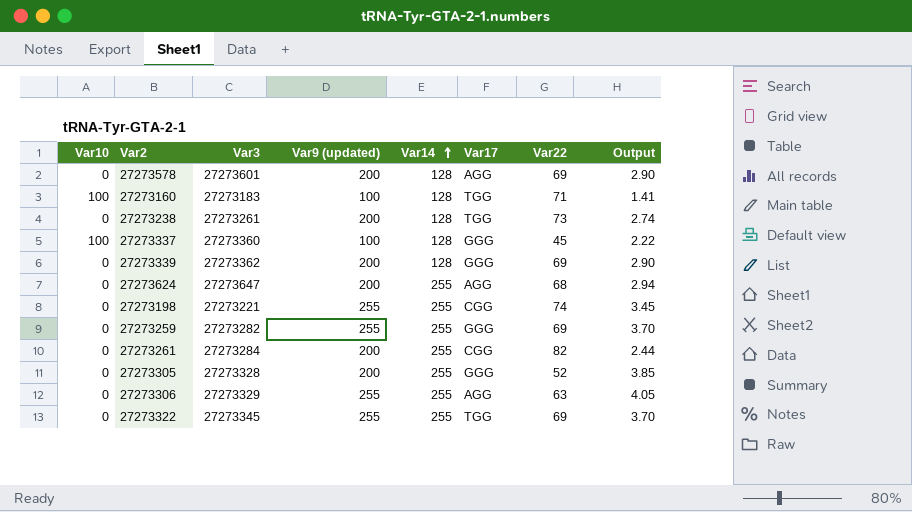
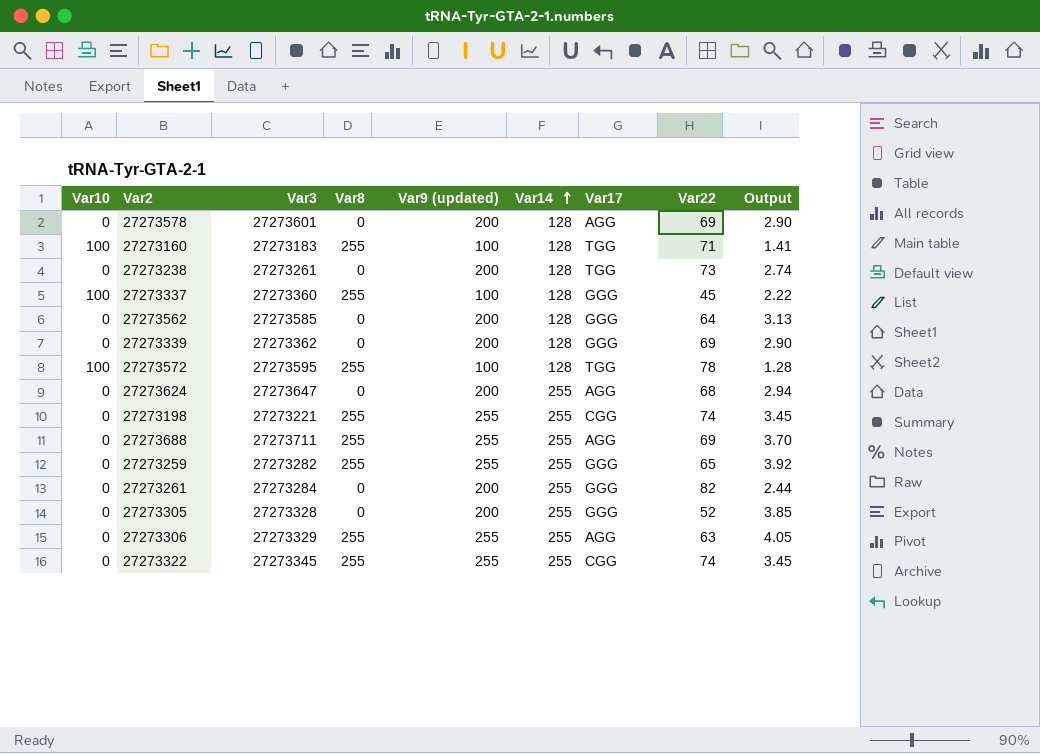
column Var8 | position: none -> 4
row 27273562: none -> 0 | 27273585 | 0 | 200 | 128 | GGG | 64 | 3.13
row 27273572: none -> 100 | 27273595 | 255 | 100 | 128 | TGG | 78 | 1.28
row 27273688: none -> 0 | 27273711 | 255 | 255 | 255 | AGG | 69 | 3.70
27273259 | Var22: 69 -> 65
27273259 | Output: 3.70 -> 3.92
27273261 | Var17: CGG -> GGG
27273322 | Var17: TGG -> CGG
27273322 | Var22: 69 -> 74
27273322 | Output: 3.70 -> 3.45

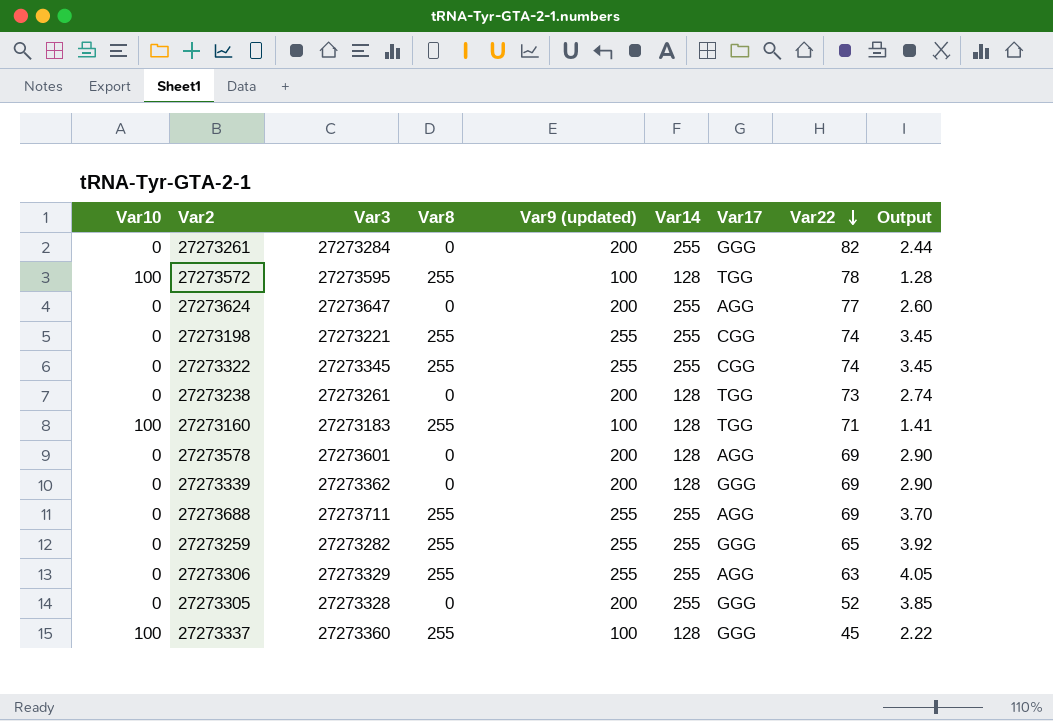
row order: Var14 ascending -> Var22 descending
row 27273562: 0 | 27273585 | 0 | 200 | 128 | GGG | 64 | 3.13 -> none
27273624 | Var22: 68 -> 77
27273624 | Output: 2.94 -> 2.60

